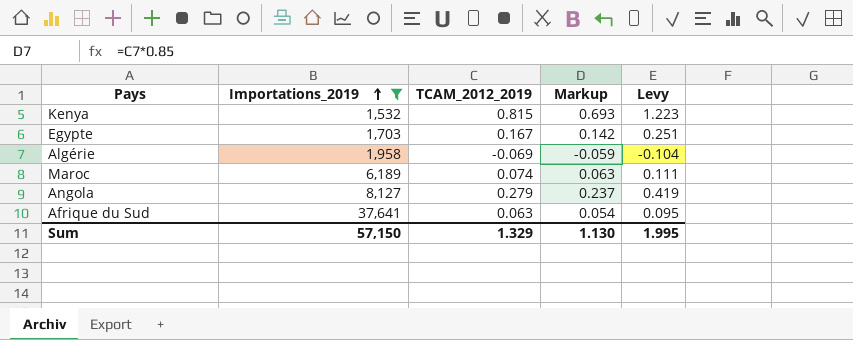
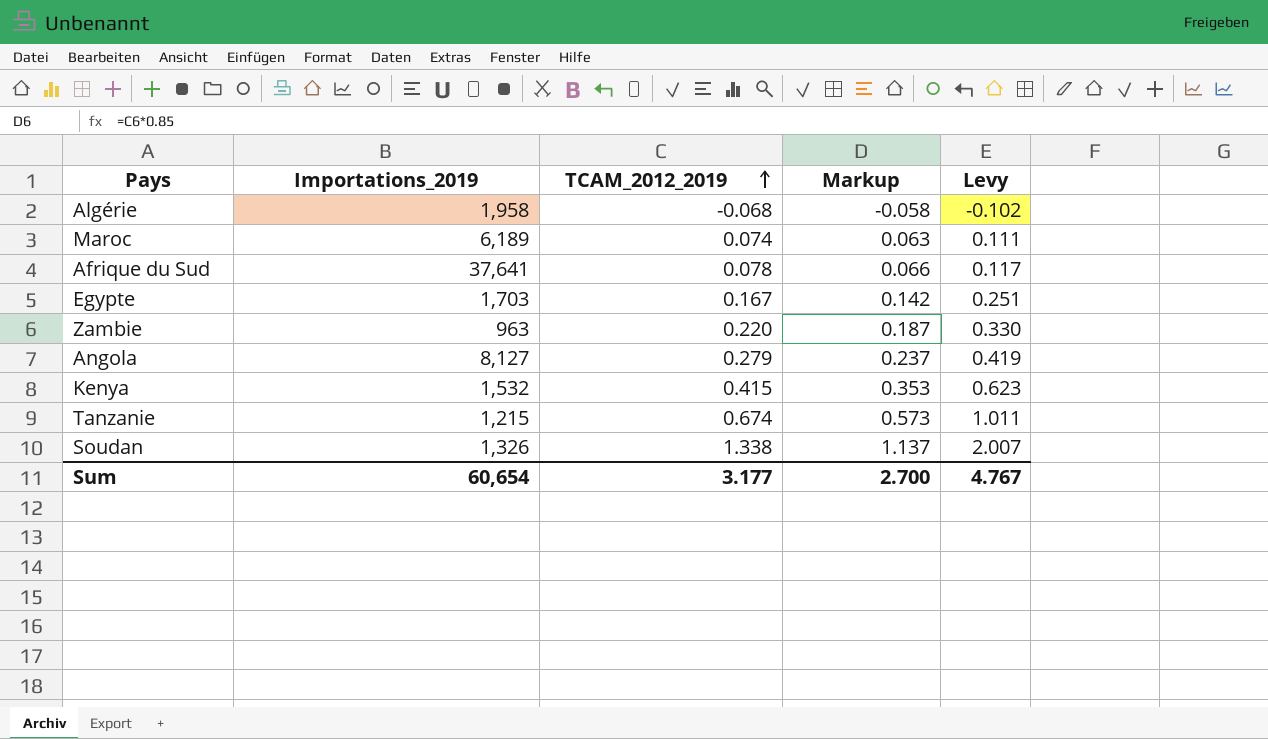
filter: Importations_2019 >= 1,532 -> none
row order: Importations_2019 ascending -> TCAM_2012_2019 ascending
Algérie | TCAM_2012_2019: -0.069 -> -0.068
Algérie | Markup: -0.059 -> -0.058
Algérie | Levy: -0.104 -> -0.102
Afrique du Sud | TCAM_2012_2019: 0.063 -> 0.078
Afrique du Sud | Markup: 0.054 -> 0.066
Afrique du Sud | Levy: 0.095 -> 0.117
Kenya | TCAM_2012_2019: 0.815 -> 0.415
Kenya | Markup: 0.693 -> 0.353
Kenya | Levy: 1.223 -> 0.623
Sum | Importations_2019: 57,150 -> 60,654
Sum | TCAM_2012_2019: 1.329 -> 3.177
Sum | Markup: 1.130 -> 2.700
Sum | Levy: 1.995 -> 4.767

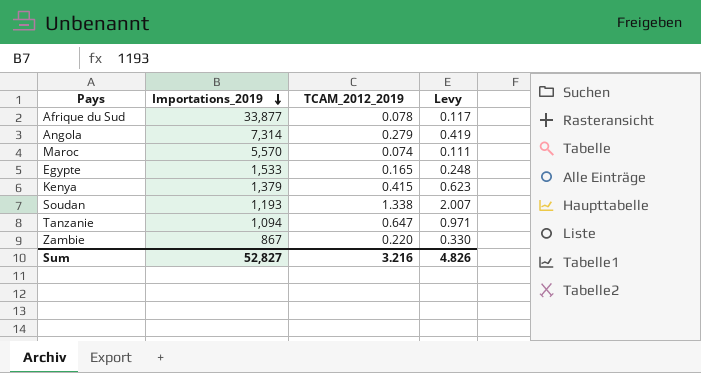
row order: TCAM_2012_2019 ascending -> Importations_2019 descending
column Markup | formula: [TCAM_2012_2019] * 0.85 -> none
row Algérie: 1,958 | -0.068 | -0.058 | -0.102 -> none
Afrique du Sud | Importations_2019: 37,641 -> 33,877
Angola | Importations_2019: 8,127 -> 7,314
Maroc | Importations_2019: 6,189 -> 5,570
Egypte | Importations_2019: 1,703 -> 1,533
Egypte | TCAM_2012_2019: 0.167 -> 0.165
Egypte | Levy: 0.251 -> 0.248
Kenya | Importations_2019: 1,532 -> 1,379
Soudan | Importations_2019: 1,326 -> 1,193
Tanzanie | Importations_2019: 1,215 -> 1,094
Tanzanie | TCAM_2012_2019: 0.674 -> 0.647
Tanzanie | Levy: 1.011 -> 0.971
Zambie | Importations_2019: 963 -> 867
Sum | Importations_2019: 60,654 -> 52,827
Sum | TCAM_2012_2019: 3.177 -> 3.216
Sum | Levy: 4.767 -> 4.826

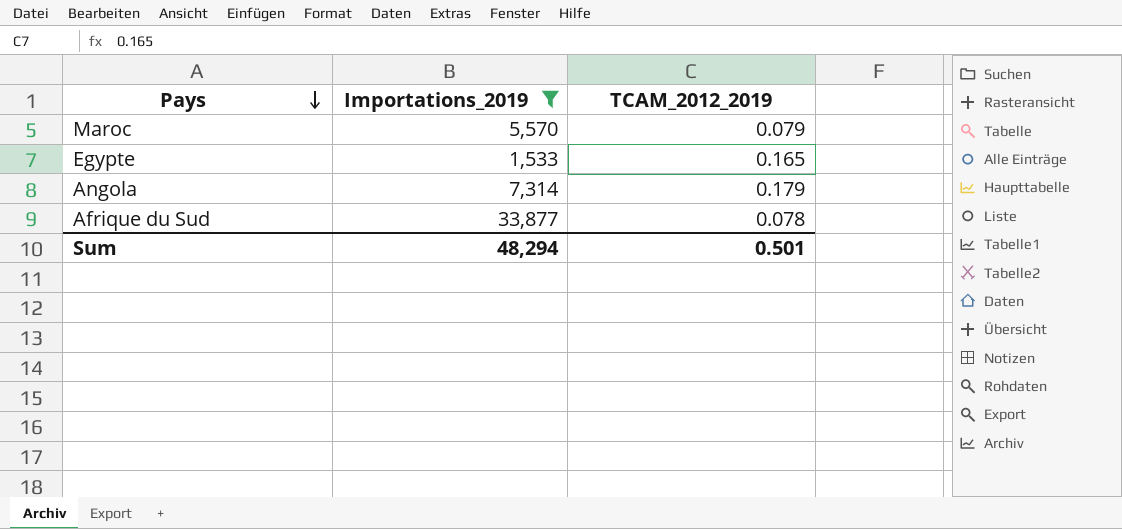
filter: none -> Importations_2019 >= 1,533
row order: Importations_2019 descending -> Pays descending
column Levy | formula: [TCAM_2012_2019] * 1.5 -> none
Maroc | TCAM_2012_2019: 0.074 -> 0.079
Angola | TCAM_2012_2019: 0.279 -> 0.179
Sum | Importations_2019: 52,827 -> 48,294
Sum | TCAM_2012_2019: 3.216 -> 0.501

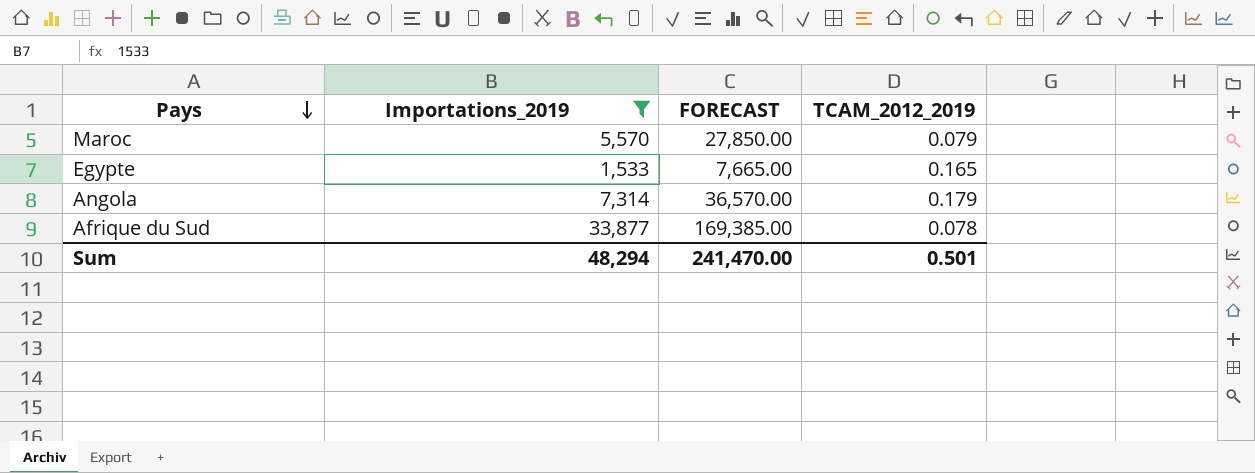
column FORECAST | formula: none -> [Importations_2019] * 5

